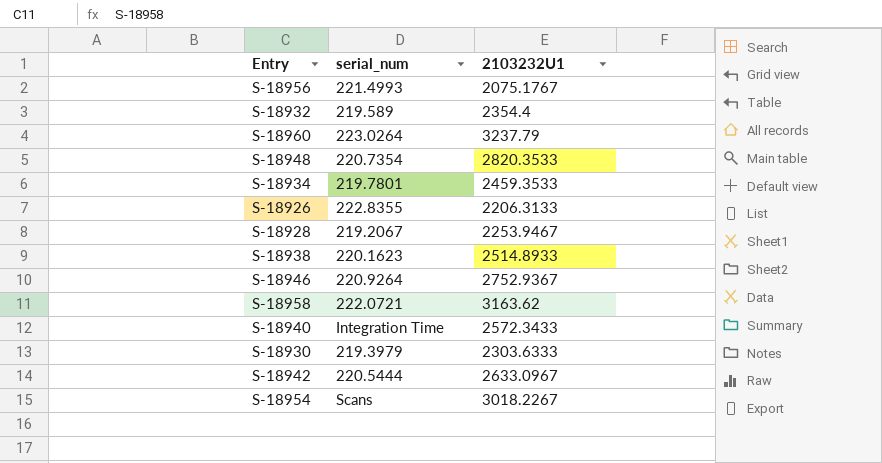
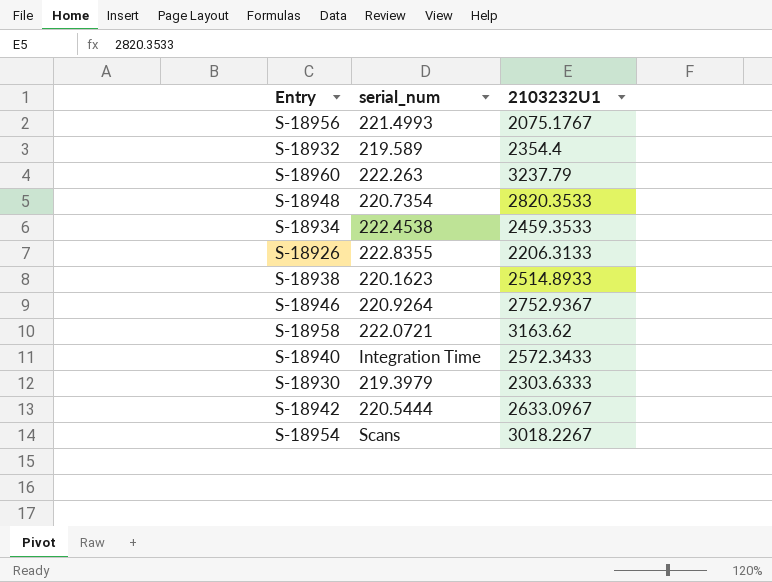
row S-18928: 219.2067 | 2253.9467 -> none
S-18960 | serial_num: 223.0264 -> 222.263
S-18934 | serial_num: 219.7801 -> 222.4538

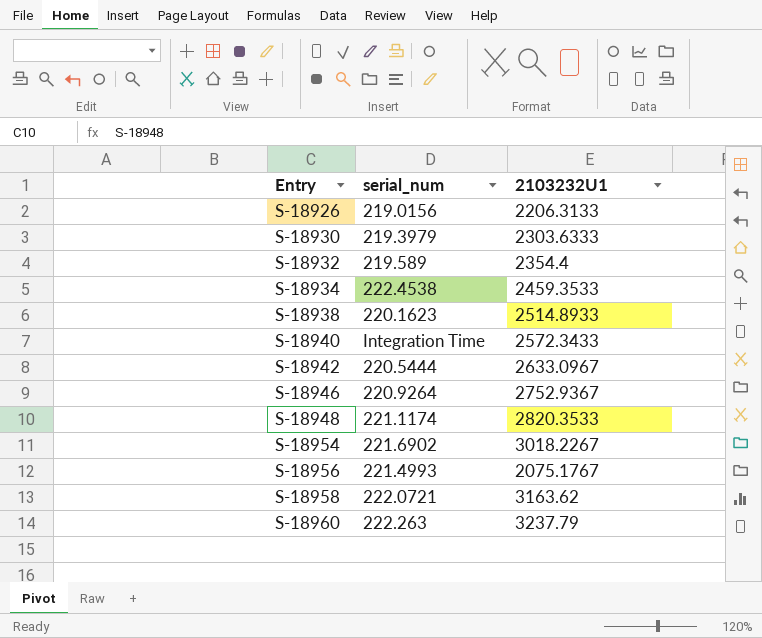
row order: none -> Entry ascending
S-18926 | serial_num: 222.8355 -> 219.0156
S-18948 | serial_num: 220.7354 -> 221.1174
S-18954 | serial_num: Scans -> 221.6902

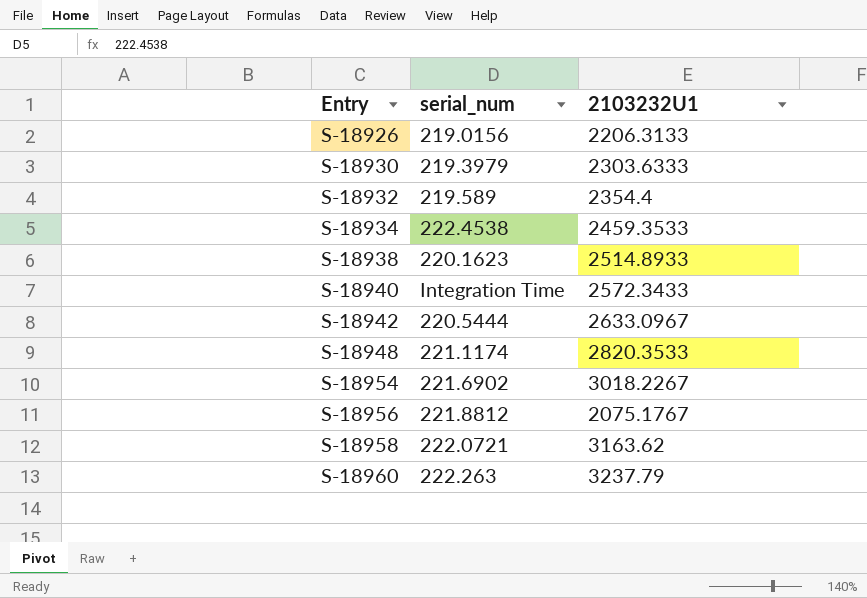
row S-18946: 220.9264 | 2752.9367 -> none
S-18956 | serial_num: 221.4993 -> 221.8812

